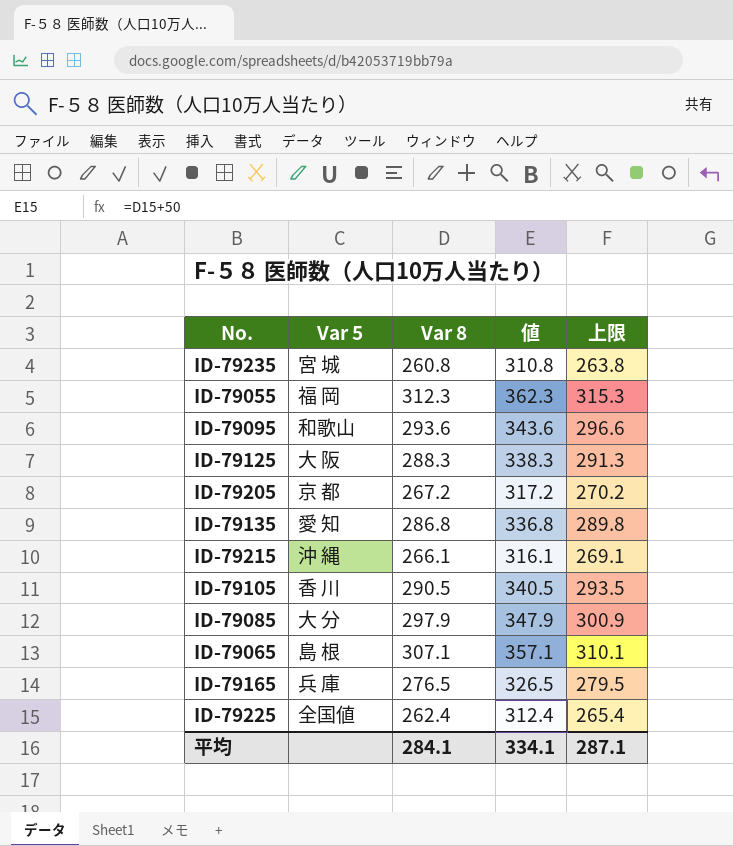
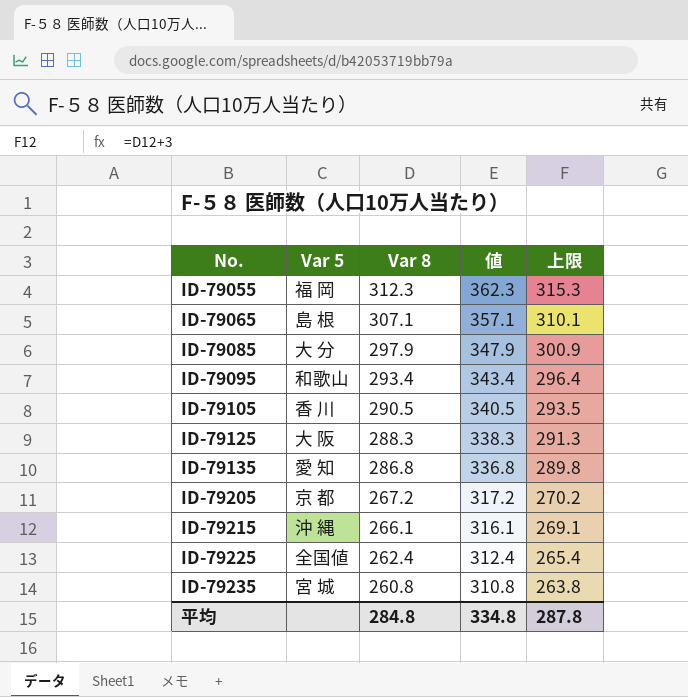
row order: none -> No. ascending
row ID-79165: 兵 庫 | 276.5 | 326.5 | 279.5 -> none
ID-79095 | Var 8: 293.6 -> 293.4
ID-79095 | 値: 343.6 -> 343.4
ID-79095 | 上限: 296.6 -> 296.4
平均 | Var 8: 284.1 -> 284.8
平均 | 値: 334.1 -> 334.8
平均 | 上限: 287.1 -> 287.8

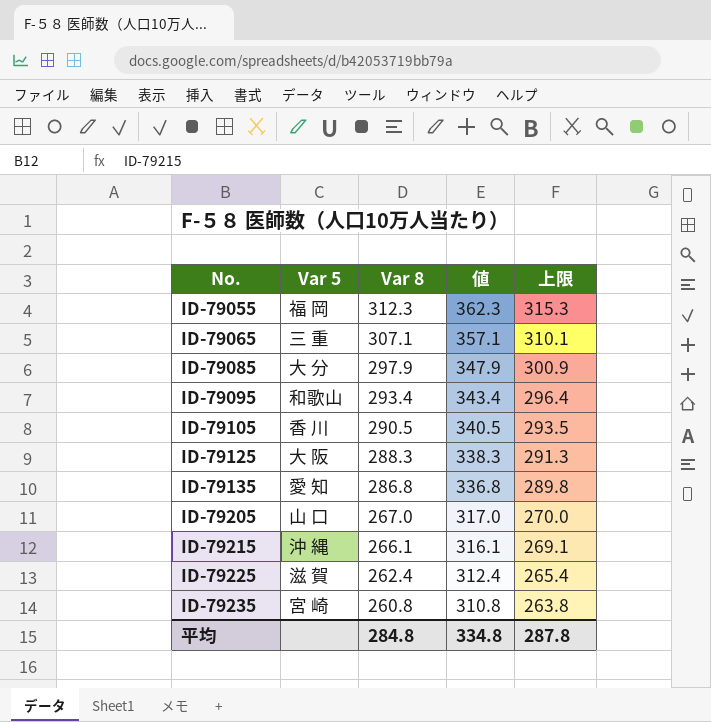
ID-79065 | Var 5: 島 根 -> 三 重
ID-79205 | Var 5: 京 都 -> 山 口
ID-79205 | Var 8: 267.2 -> 267.0
ID-79205 | 値: 317.2 -> 317.0
ID-79205 | 上限: 270.2 -> 270.0
ID-79225 | Var 5: 全国値 -> 滋 賀
ID-79235 | Var 5: 宮 城 -> 宮 崎

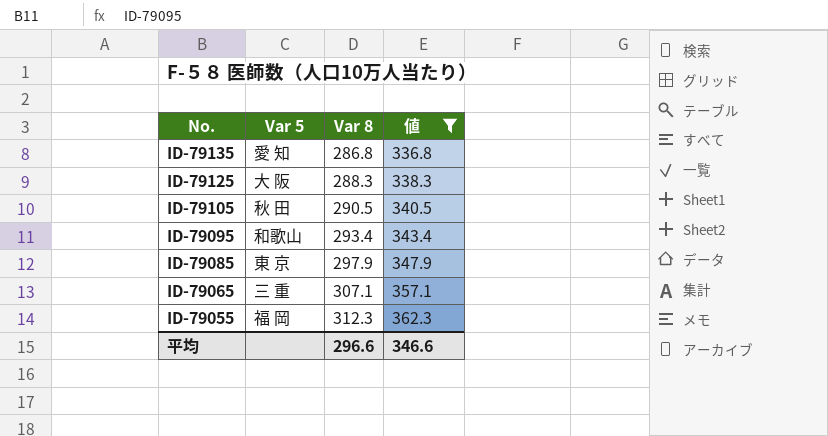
filter: none -> 値 >= 336.8
row order: No. ascending -> No. descending
column 上限 | formula: [Var 8] + 3 -> none
ID-79105 | Var 5: 香 川 -> 秋 田
ID-79085 | Var 5: 大 分 -> 東 京
平均 | Var 8: 284.8 -> 296.6
平均 | 値: 334.8 -> 346.6

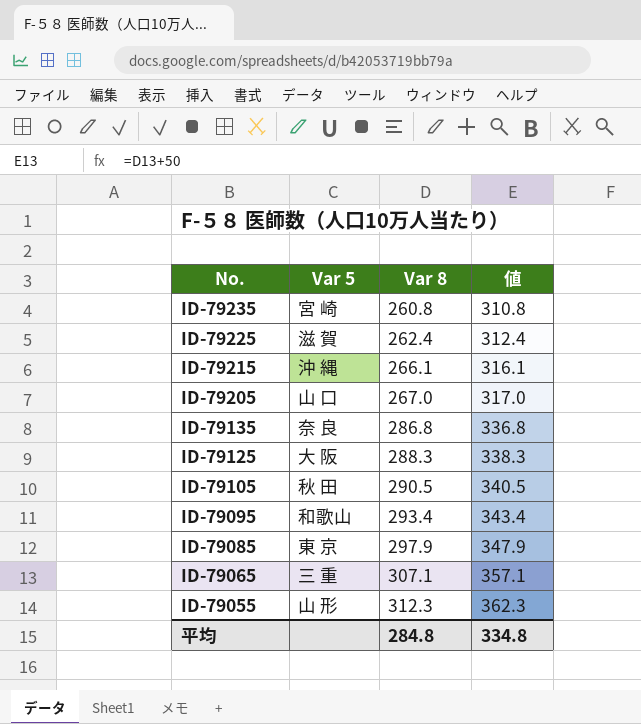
filter: 値 >= 336.8 -> none
ID-79135 | Var 5: 愛 知 -> 奈 良
ID-79055 | Var 5: 福 岡 -> 山 形
平均 | Var 8: 296.6 -> 284.8
平均 | 値: 346.6 -> 334.8

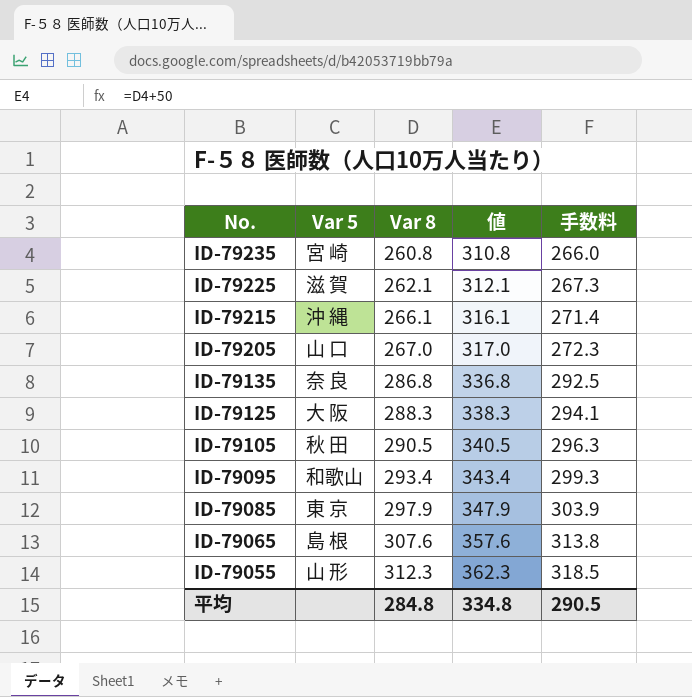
column 手数料 | formula: none -> [Var 8] * 1.02
ID-79225 | Var 8: 262.4 -> 262.1
ID-79225 | 値: 312.4 -> 312.1
ID-79065 | Var 5: 三 重 -> 島 根
ID-79065 | Var 8: 307.1 -> 307.6
ID-79065 | 値: 357.1 -> 357.6

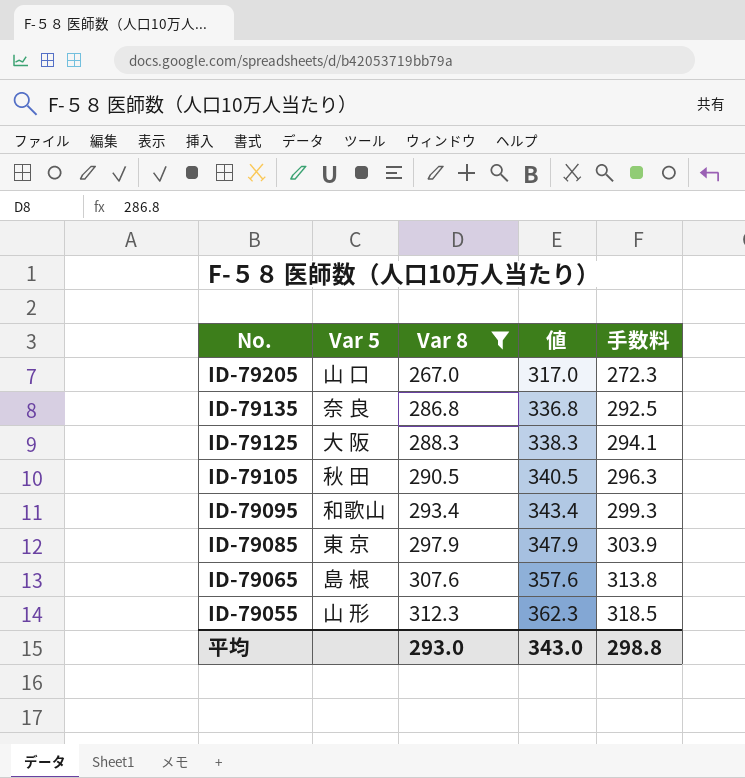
filter: none -> Var 8 >= 267.0
平均 | Var 8: 284.8 -> 293.0
平均 | 値: 334.8 -> 343.0
平均 | 手数料: 290.5 -> 298.8

